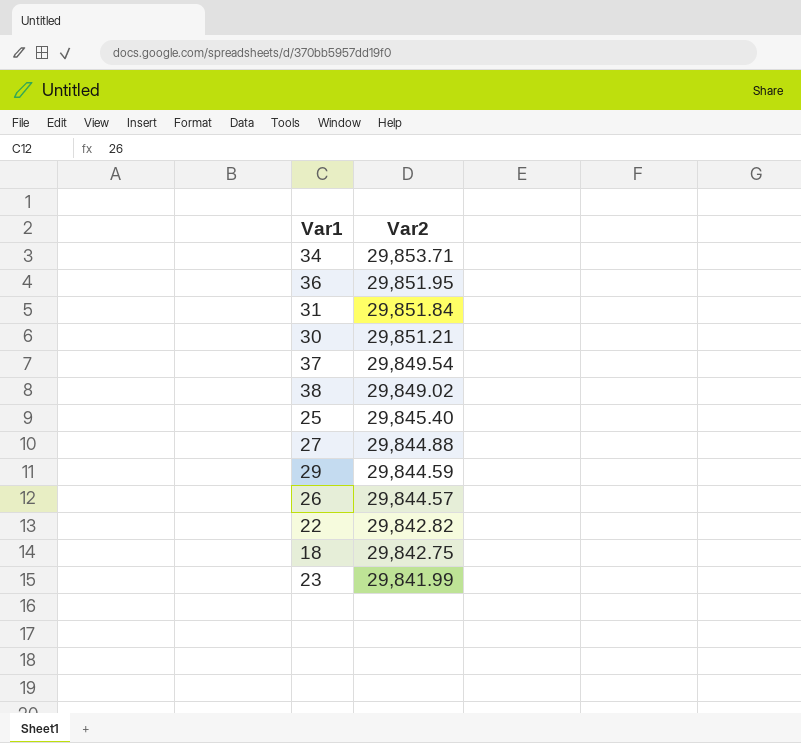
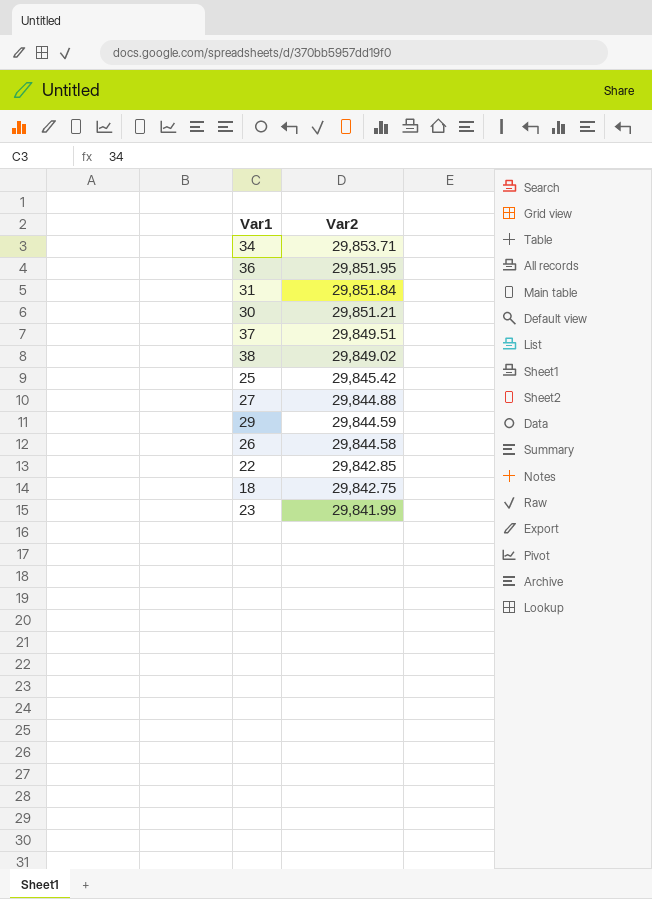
37 | Var2: 29,849.54 -> 29,849.51
25 | Var2: 29,845.40 -> 29,845.42
26 | Var2: 29,844.57 -> 29,844.58
22 | Var2: 29,842.82 -> 29,842.85

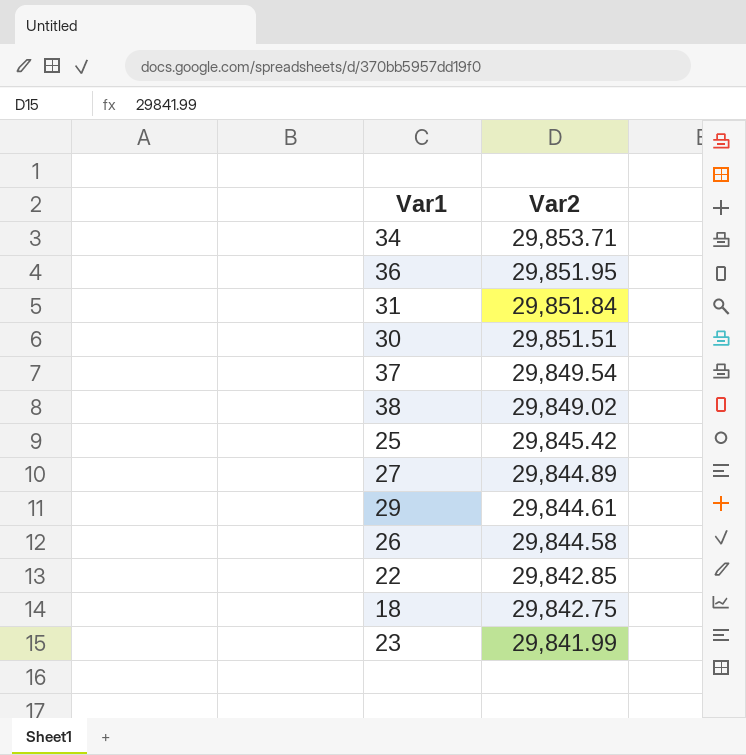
30 | Var2: 29,851.21 -> 29,851.51
37 | Var2: 29,849.51 -> 29,849.54
27 | Var2: 29,844.88 -> 29,844.89
29 | Var2: 29,844.59 -> 29,844.61

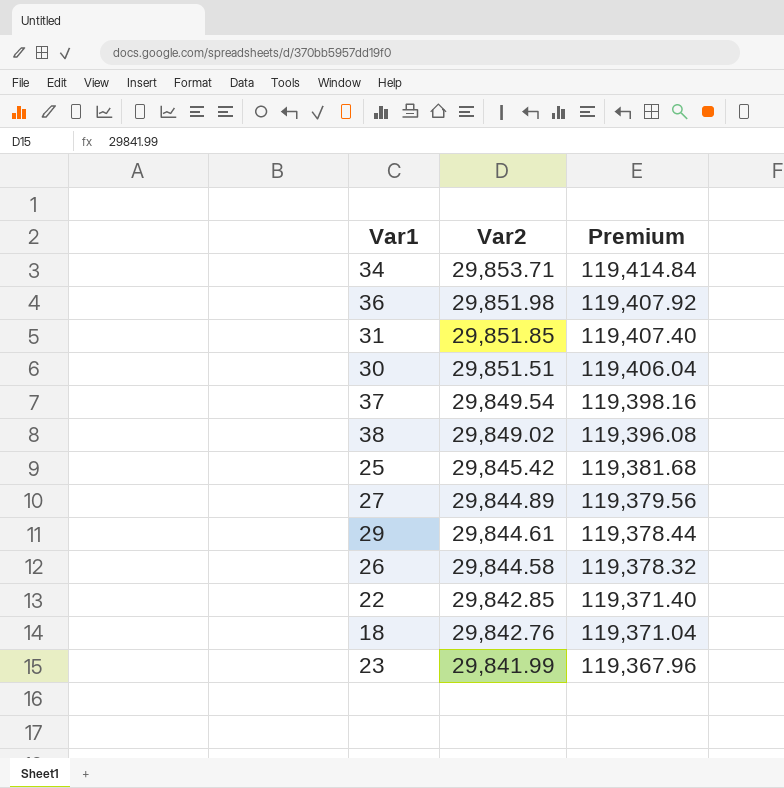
column Premium | formula: none -> [Var2] * 4
36 | Var2: 29,851.95 -> 29,851.98
31 | Var2: 29,851.84 -> 29,851.85
18 | Var2: 29,842.75 -> 29,842.76

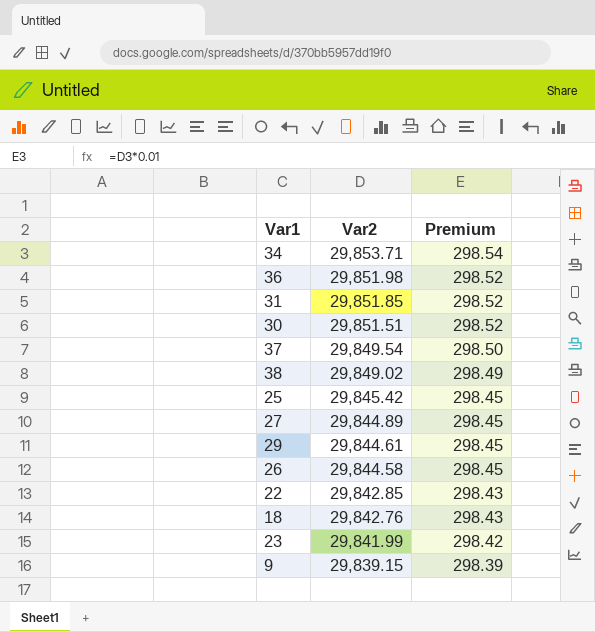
column Premium | formula: [Var2] * 4 -> [Var2] * 0.01
row 9: none -> 29,839.15 | 298.39

